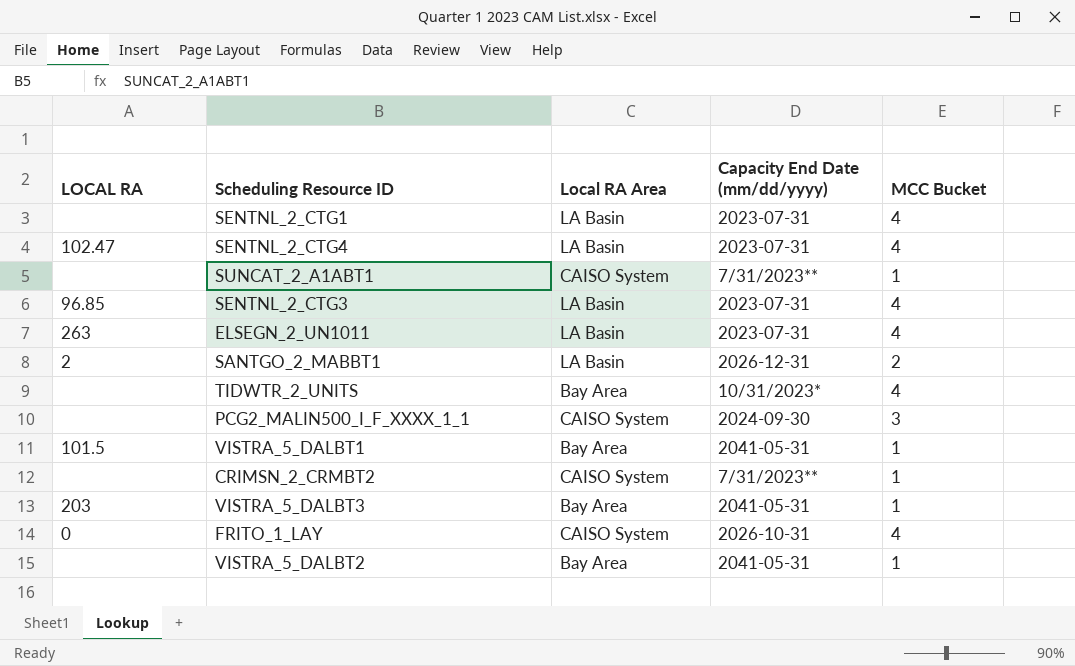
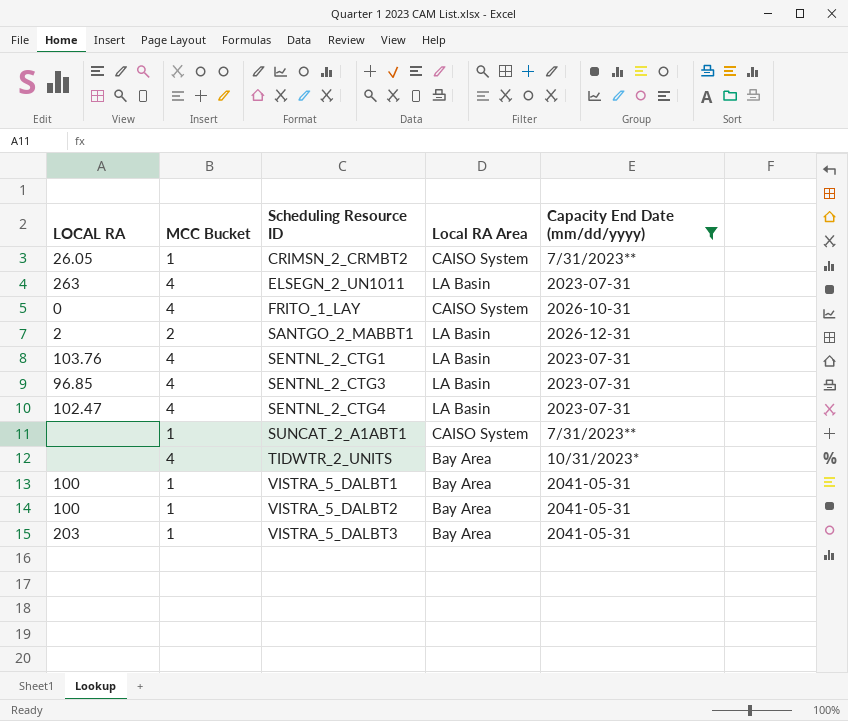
filter: none -> Capacity End Date (mm/dd/yyyy) != 2024-09-30
row order: none -> Scheduling Resource ID ascending
column MCC Bucket | position: 5 -> 2
CRIMSN_2_CRMBT2 | LOCAL RA: none -> 26.05
SENTNL_2_CTG1 | LOCAL RA: none -> 103.76
VISTRA_5_DALBT1 | LOCAL RA: 101.5 -> 100
VISTRA_5_DALBT2 | LOCAL RA: none -> 100

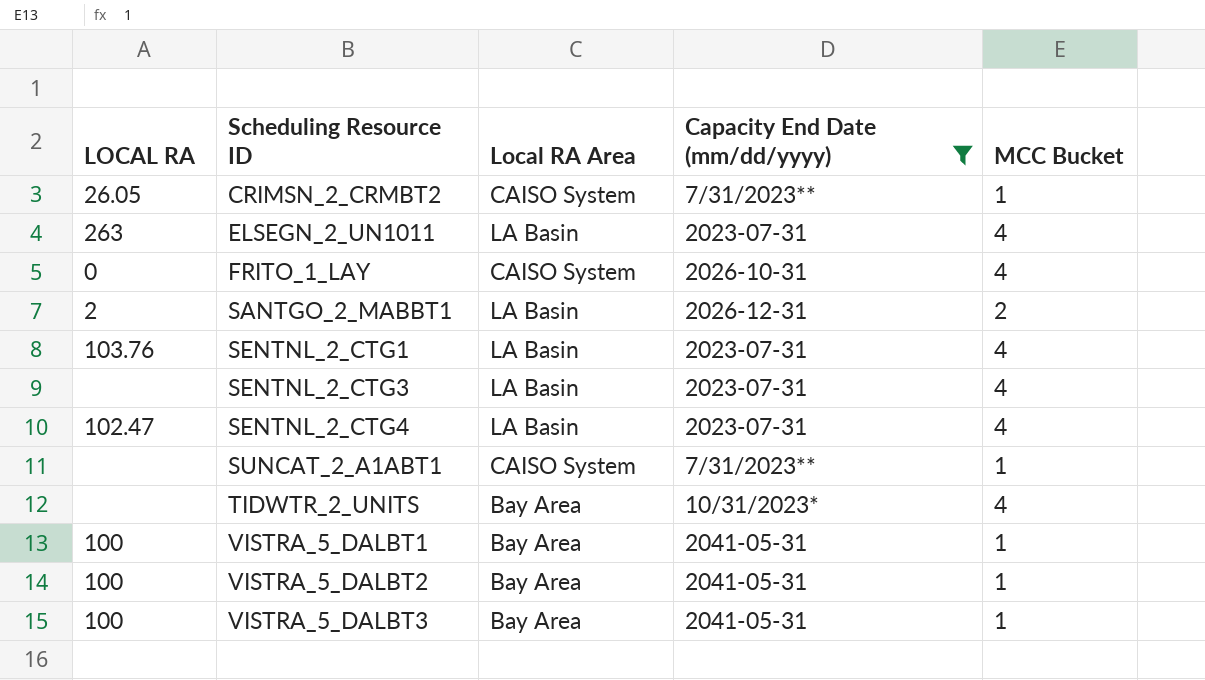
column MCC Bucket | position: 2 -> 5
SENTNL_2_CTG3 | LOCAL RA: 96.85 -> none
VISTRA_5_DALBT3 | LOCAL RA: 203 -> 100

